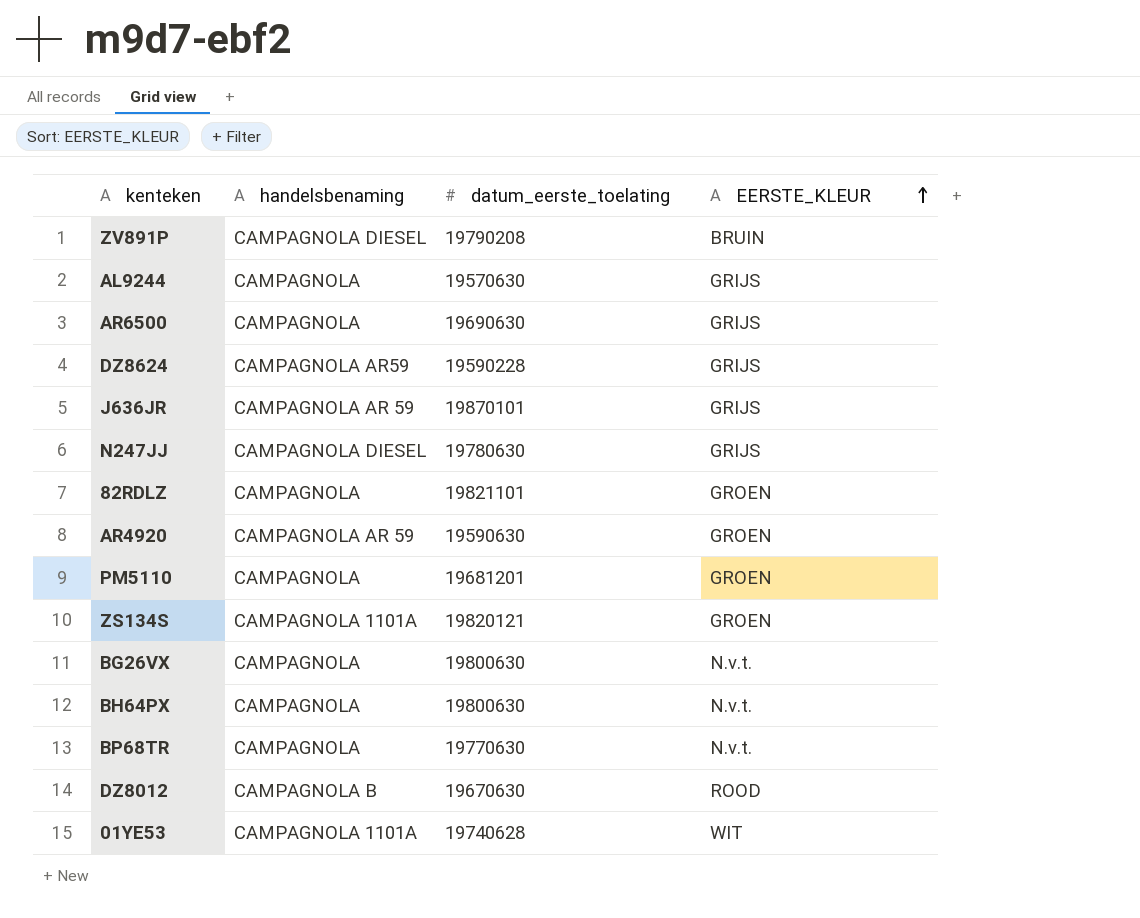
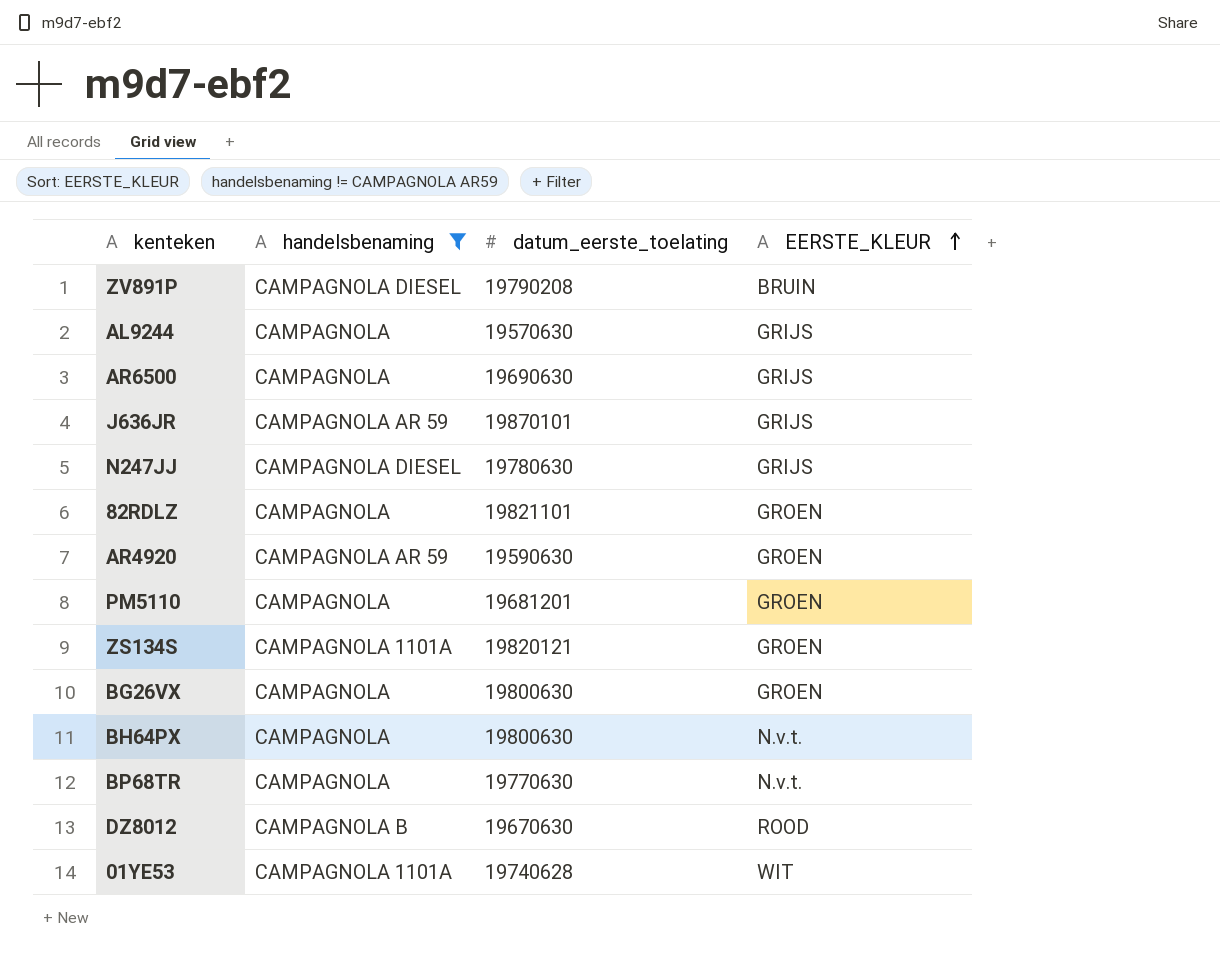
filter: none -> handelsbenaming != CAMPAGNOLA AR59
BG26VX | EERSTE_KLEUR: N.v.t. -> GROEN

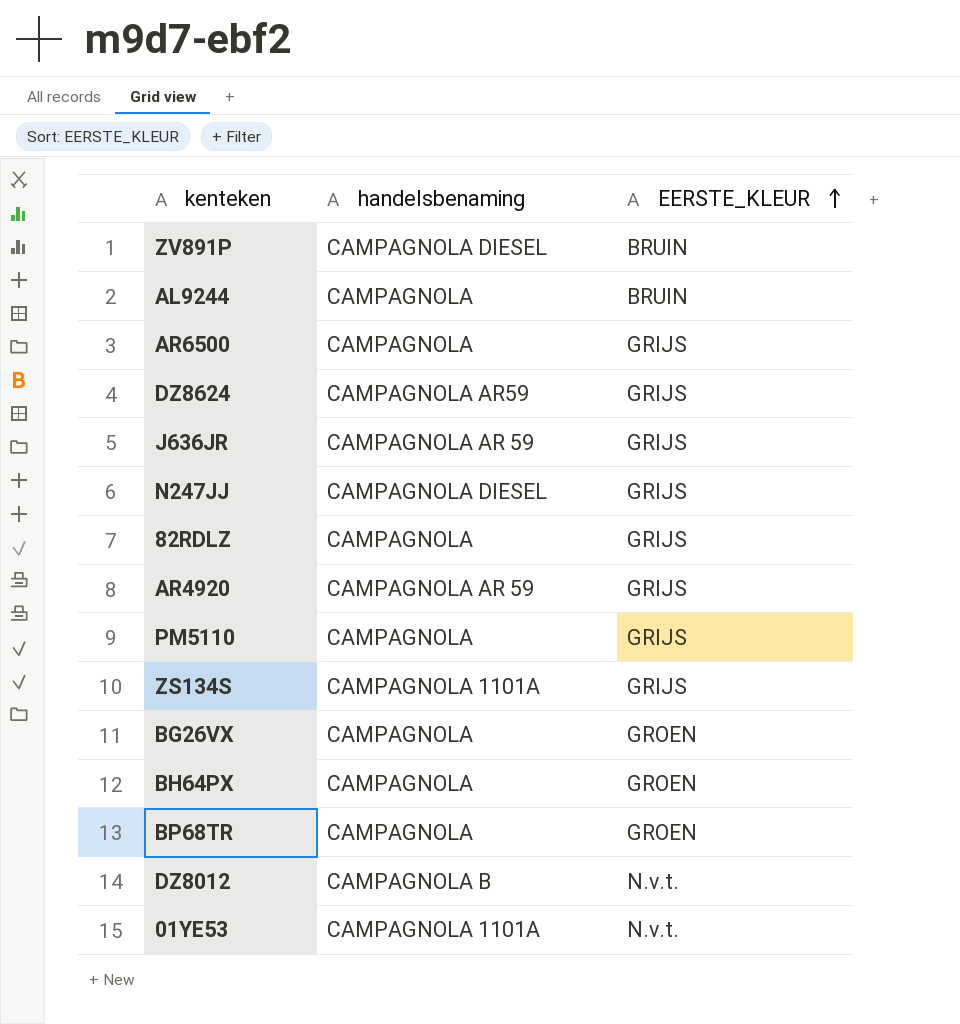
filter: handelsbenaming != CAMPAGNOLA AR59 -> none
column datum_eerste_toelating | position: 3 -> none
AL9244 | EERSTE_KLEUR: GRIJS -> BRUIN
82RDLZ | EERSTE_KLEUR: GROEN -> GRIJS
AR4920 | EERSTE_KLEUR: GROEN -> GRIJS
PM5110 | EERSTE_KLEUR: GROEN -> GRIJS
ZS134S | EERSTE_KLEUR: GROEN -> GRIJS
BH64PX | EERSTE_KLEUR: N.v.t. -> GROEN
BP68TR | EERSTE_KLEUR: N.v.t. -> GROEN
DZ8012 | EERSTE_KLEUR: ROOD -> N.v.t.
01YE53 | EERSTE_KLEUR: WIT -> N.v.t.

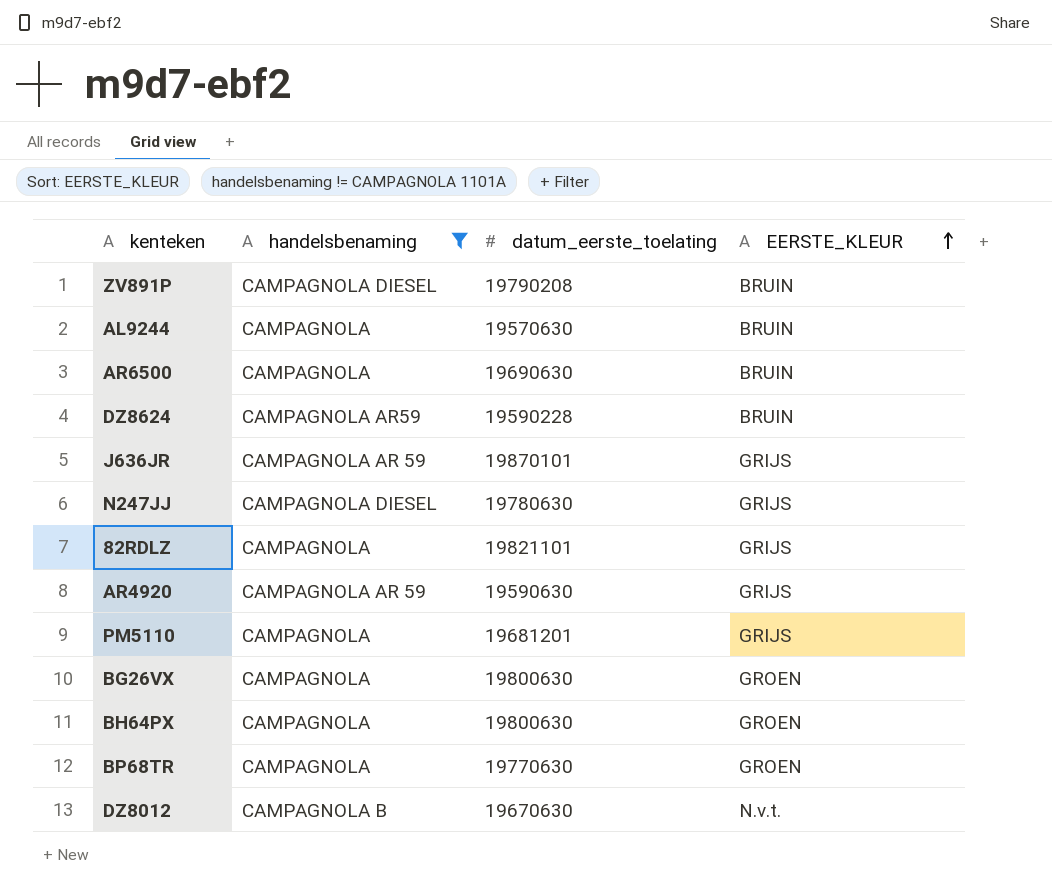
filter: none -> handelsbenaming != CAMPAGNOLA 1101A
column datum_eerste_toelating | position: none -> 3
AR6500 | EERSTE_KLEUR: GRIJS -> BRUIN
DZ8624 | EERSTE_KLEUR: GRIJS -> BRUIN

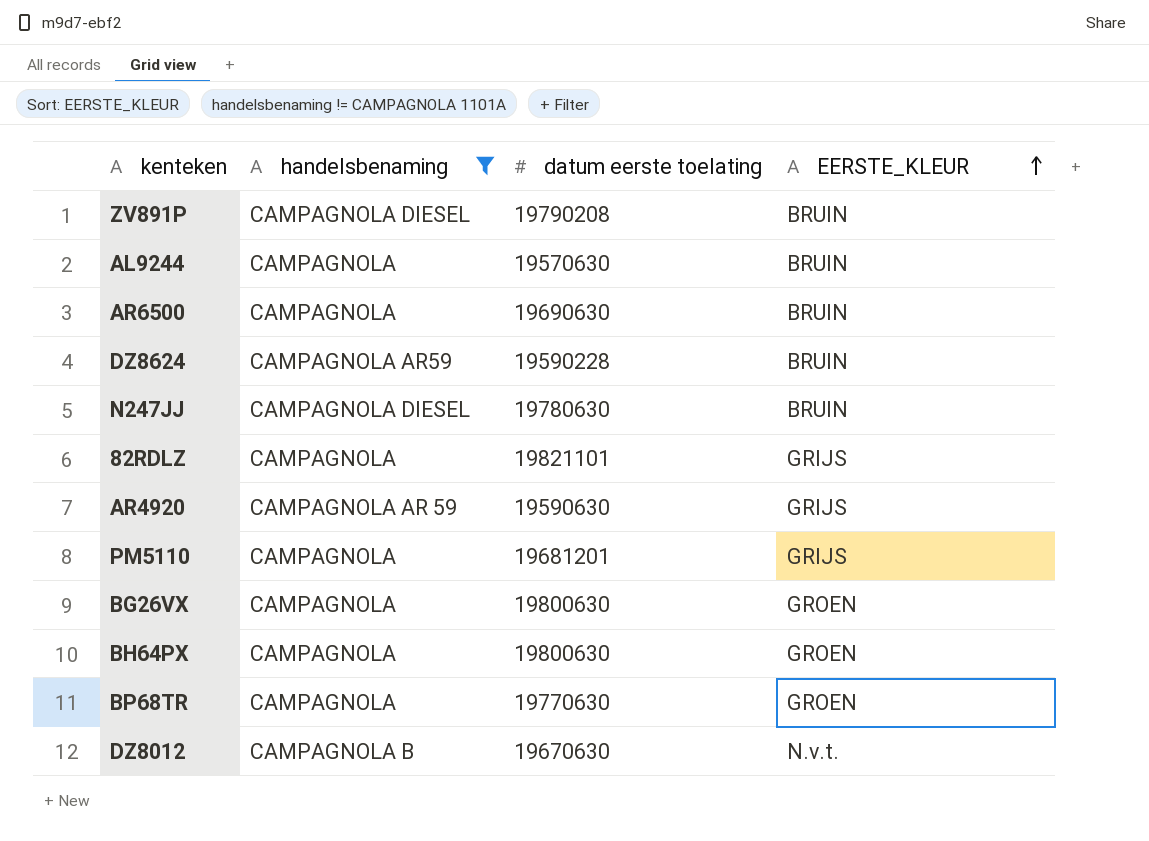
column name: datum_eerste_toelating -> datum eerste toelating
row J636JR: CAMPAGNOLA AR 59 | 19870101 | GRIJS -> none
N247JJ | EERSTE_KLEUR: GRIJS -> BRUIN

